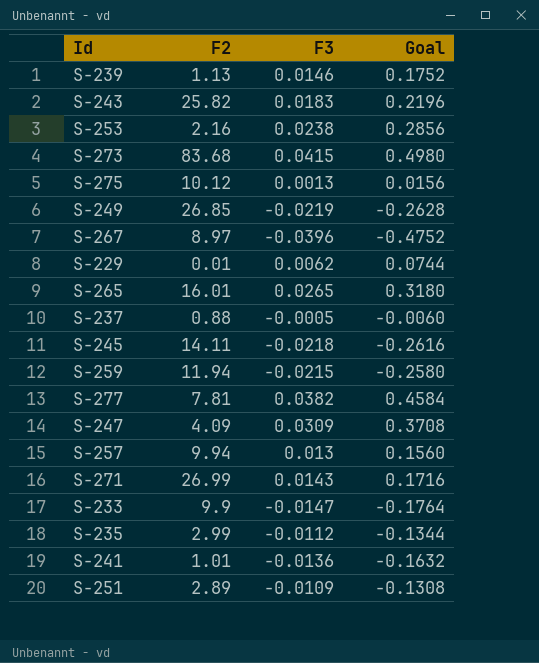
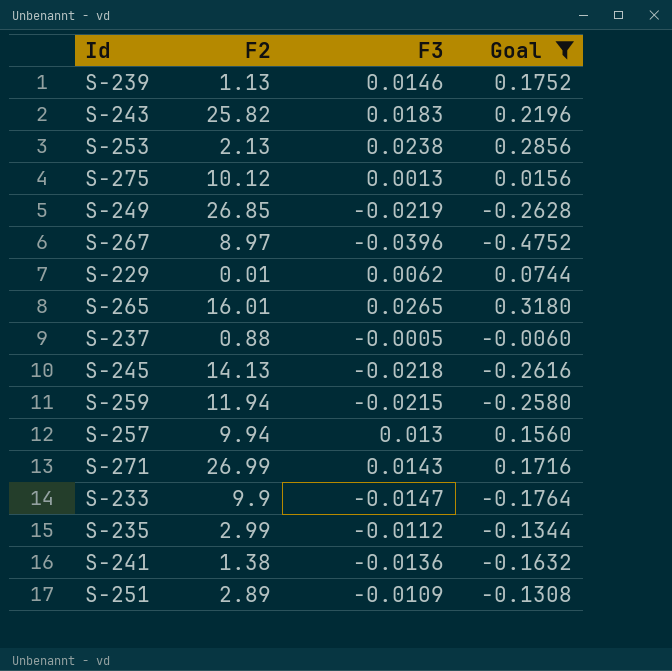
filter: none -> Goal <= 0.3180
S-253 | F2: 2.16 -> 2.13
S-245 | F2: 14.11 -> 14.13
S-241 | F2: 1.01 -> 1.38

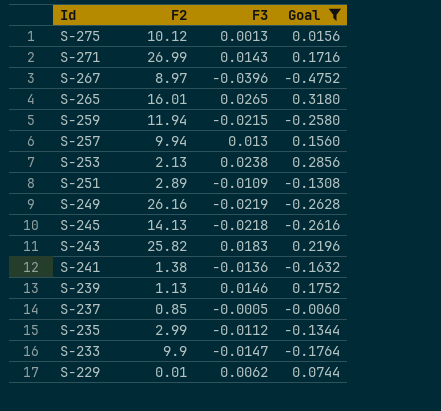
row order: none -> Id descending
S-249 | F2: 26.85 -> 26.16
S-237 | F2: 0.88 -> 0.85

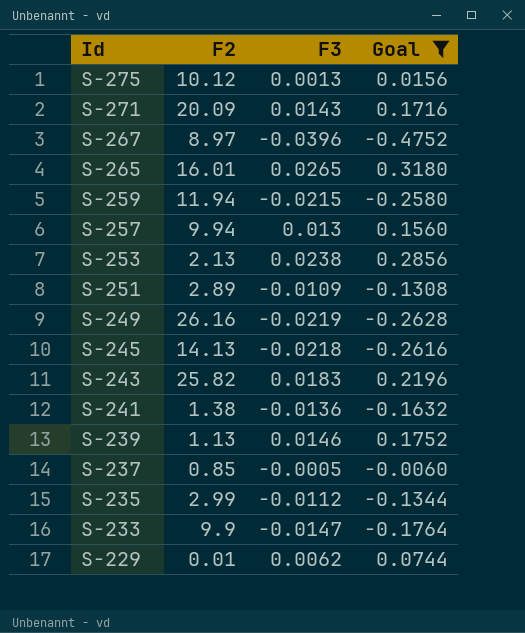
S-271 | F2: 26.99 -> 20.09

